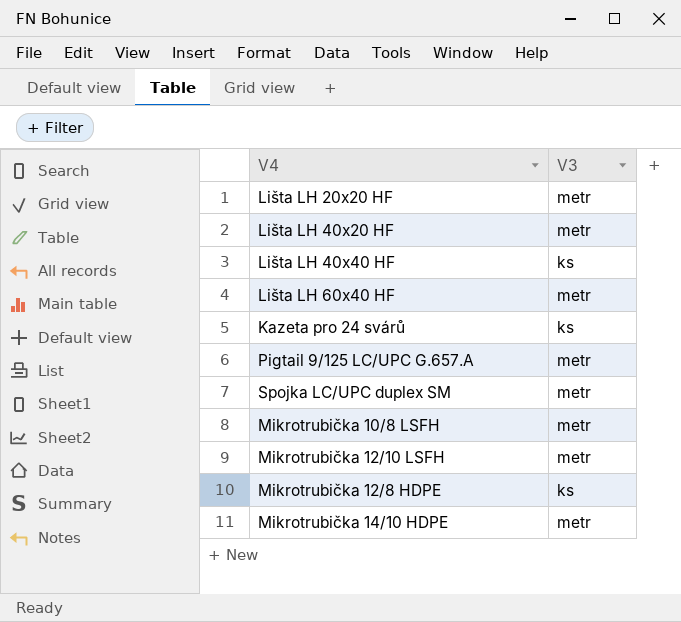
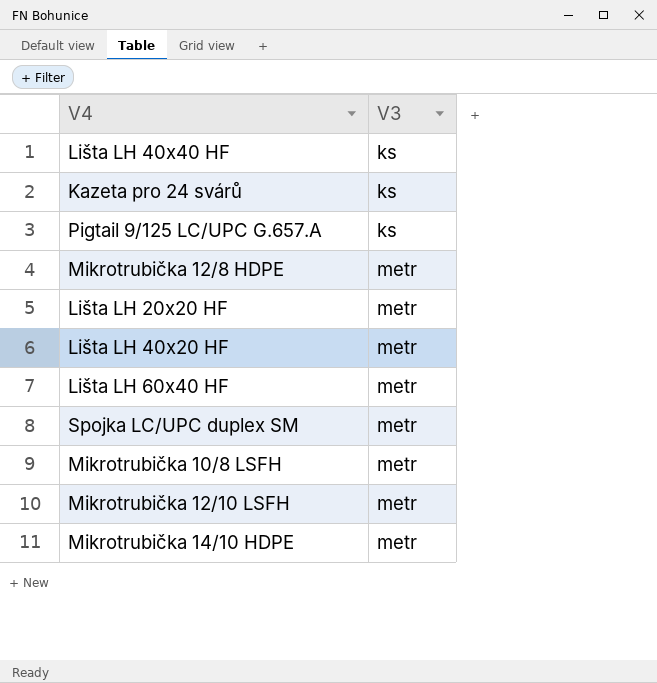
row order: none -> V3 ascending
Pigtail 9/125 LC/UPC G.657.A | V3: metr -> ks
Mikrotrubička 12/8 HDPE | V3: ks -> metr

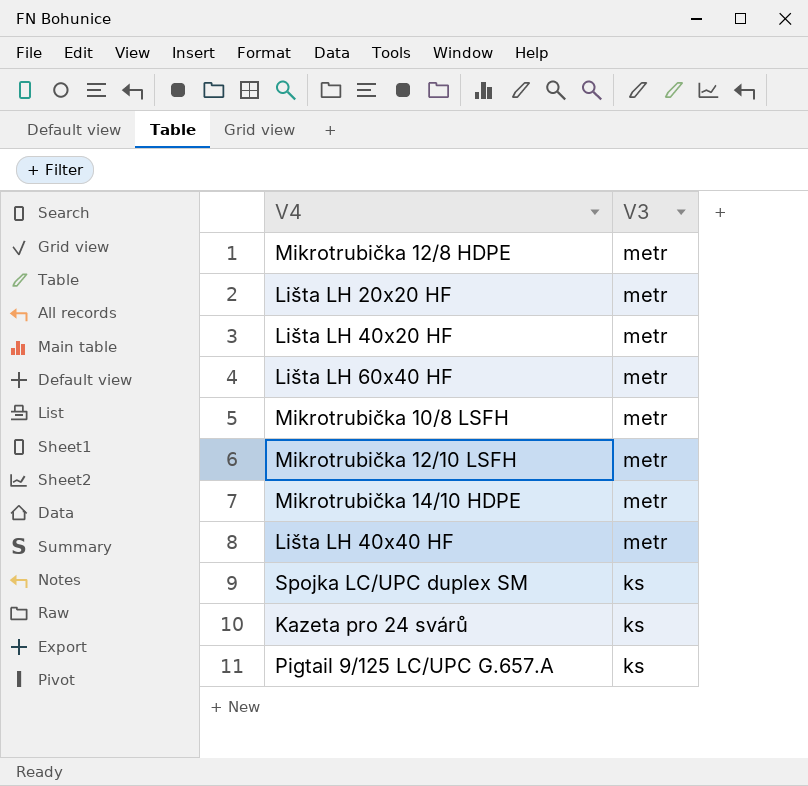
row order: V3 ascending -> V3 descending
Lišta LH 40x40 HF | V3: ks -> metr
Spojka LC/UPC duplex SM | V3: metr -> ks

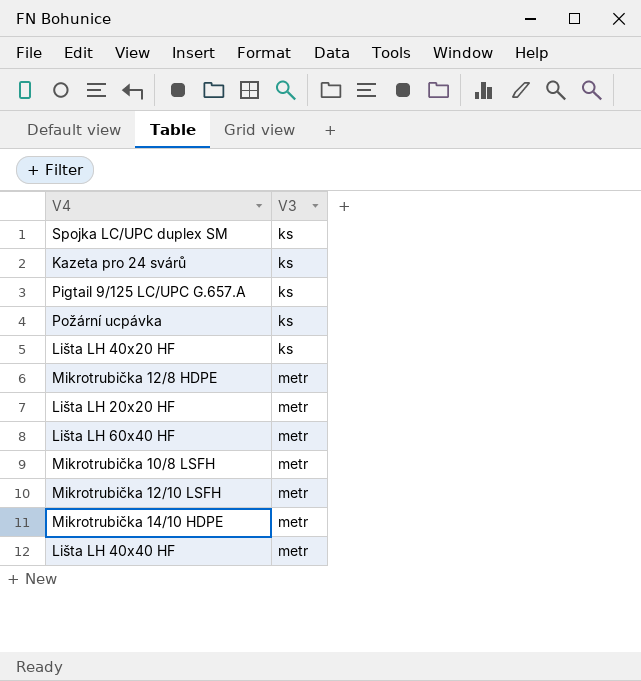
row order: V3 descending -> V3 ascending
row Požární ucpávka: none -> ks
Lišta LH 40x20 HF | V3: metr -> ks

